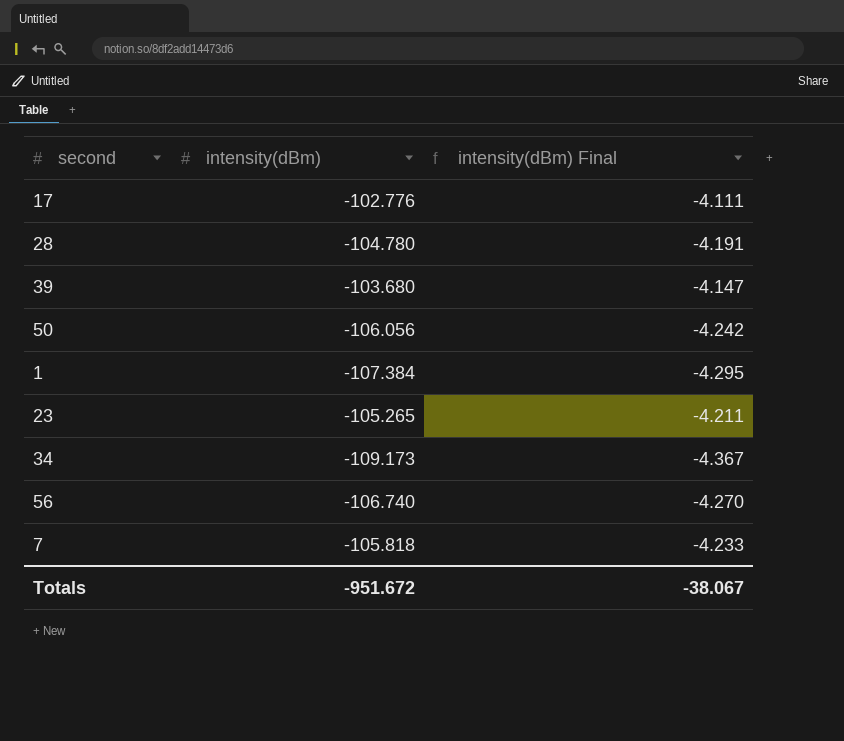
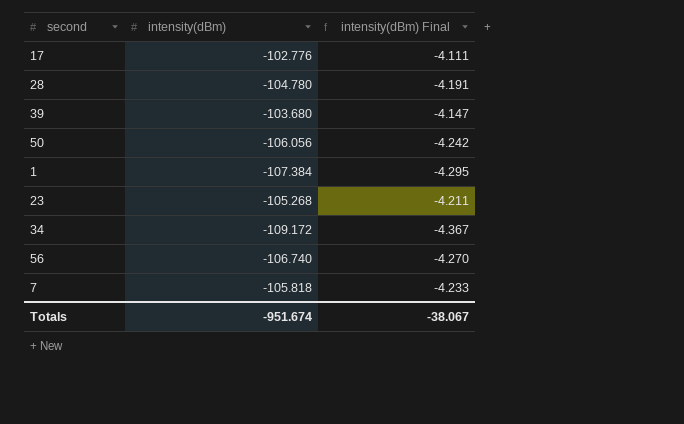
23 | intensity(dBm): -105.265 -> -105.268
34 | intensity(dBm): -109.173 -> -109.172
Totals | intensity(dBm): -951.672 -> -951.674

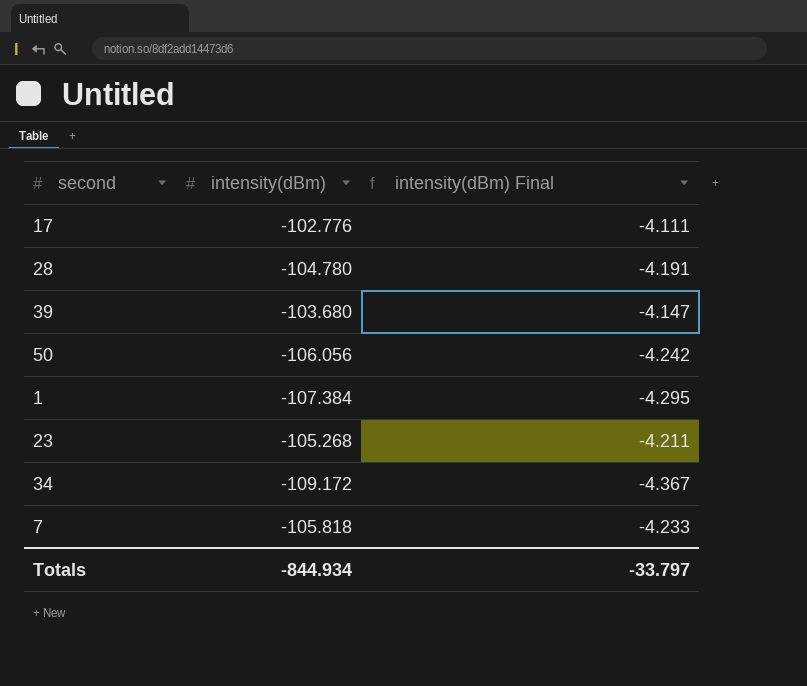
row 56: -106.740 | -4.270 -> none
Totals | intensity(dBm): -951.674 -> -844.934
Totals | intensity(dBm) Final: -38.067 -> -33.797

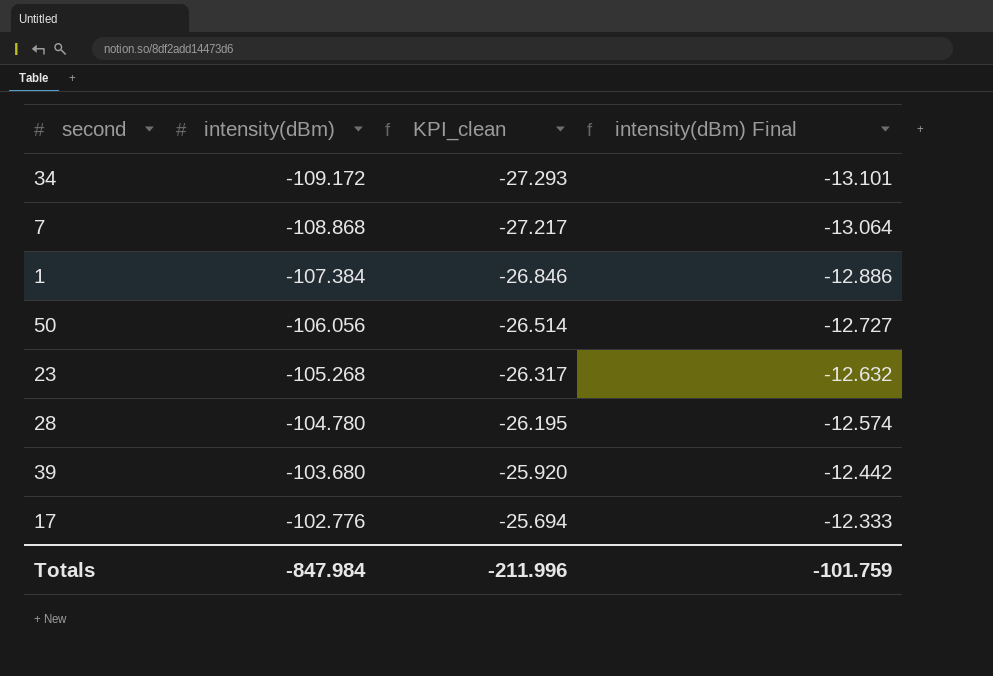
row order: none -> intensity(dBm) ascending
column KPI_clean | formula: none -> [intensity(dBm)] * 0.25
column intensity(dBm) Final | formula: [intensity(dBm)] * 0.04 -> [intensity(dBm)] * 0.12
7 | intensity(dBm): -105.818 -> -108.868
Totals | intensity(dBm): -844.934 -> -847.984
Totals | intensity(dBm) Final: -33.797 -> -101.759

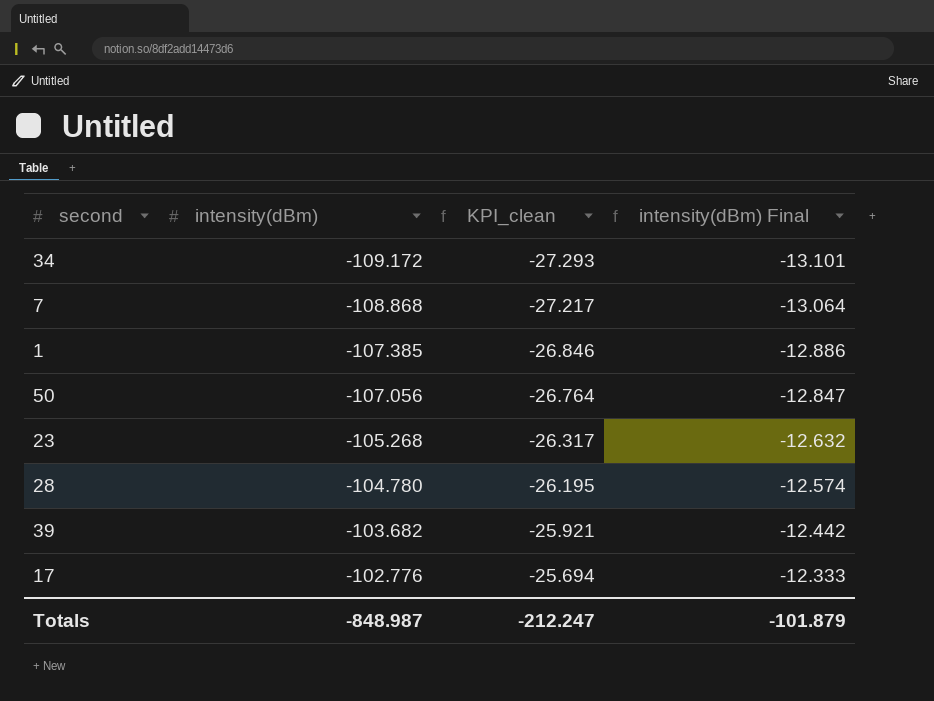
1 | intensity(dBm): -107.384 -> -107.385
50 | intensity(dBm): -106.056 -> -107.056
50 | KPI_clean: -26.514 -> -26.764
50 | intensity(dBm) Final: -12.727 -> -12.847
39 | intensity(dBm): -103.680 -> -103.682
39 | KPI_clean: -25.920 -> -25.921
Totals | intensity(dBm): -847.984 -> -848.987
Totals | KPI_clean: -211.996 -> -212.247
Totals | intensity(dBm) Final: -101.759 -> -101.879

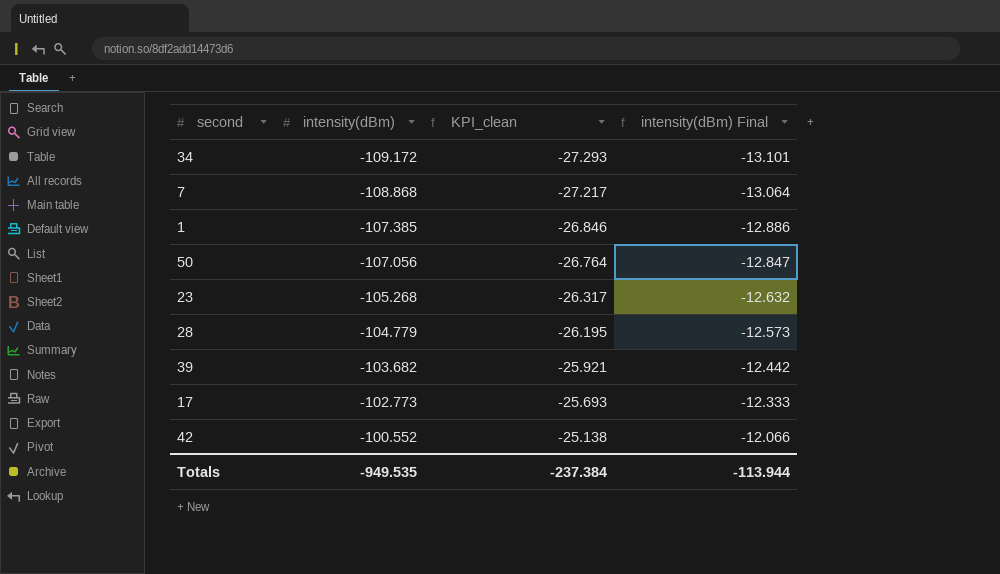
28 | intensity(dBm): -104.780 -> -104.779
28 | intensity(dBm) Final: -12.574 -> -12.573
17 | intensity(dBm): -102.776 -> -102.773
17 | KPI_clean: -25.694 -> -25.693
row 42: none -> -100.552 | -25.138 | -12.066
Totals | intensity(dBm): -848.987 -> -949.535
Totals | KPI_clean: -212.247 -> -237.384
Totals | intensity(dBm) Final: -101.879 -> -113.944

